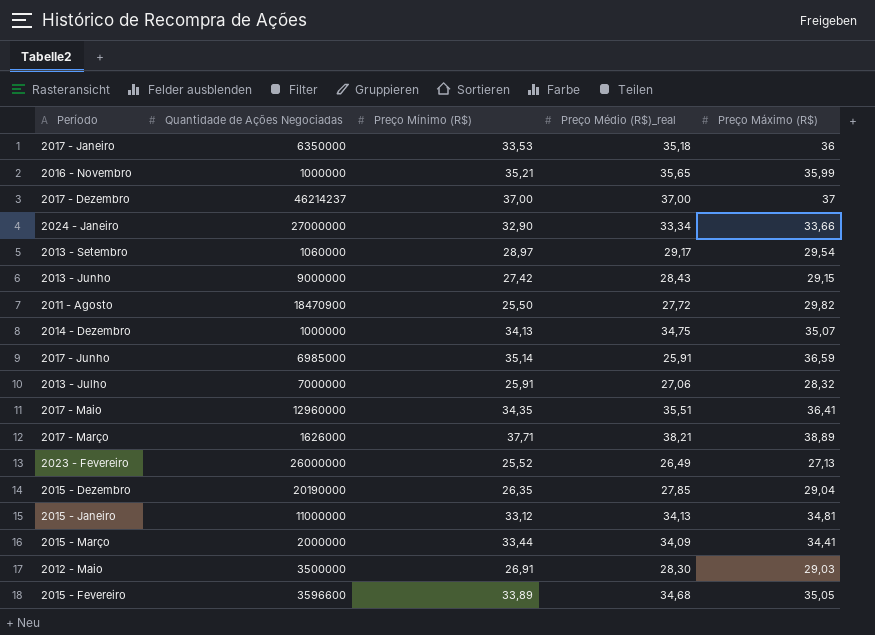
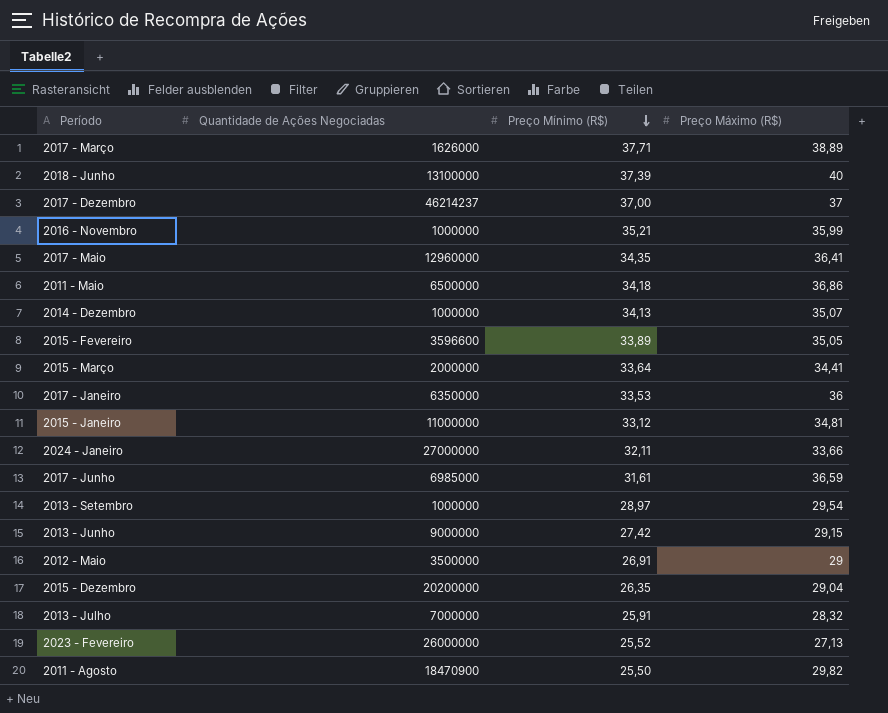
row order: none -> Preço Mínimo (R$) descending
column Preço Médio (R$)_real | position: 4 -> none
row 2018 - Junho: none -> 13100000 | 37,39 | 40
row 2011 - Maio: none -> 6500000 | 34,18 | 36,86
2015 - Março | Preço Mínimo (R$): 33,44 -> 33,64
2024 - Janeiro | Preço Mínimo (R$): 32,90 -> 32,11
2017 - Junho | Preço Mínimo (R$): 35,14 -> 31,61
2013 - Setembro | Quantidade de Ações Negociadas: 1060000 -> 1000000
2012 - Maio | Preço Máximo (R$): 29,03 -> 29
2015 - Dezembro | Quantidade de Ações Negociadas: 20190000 -> 20200000

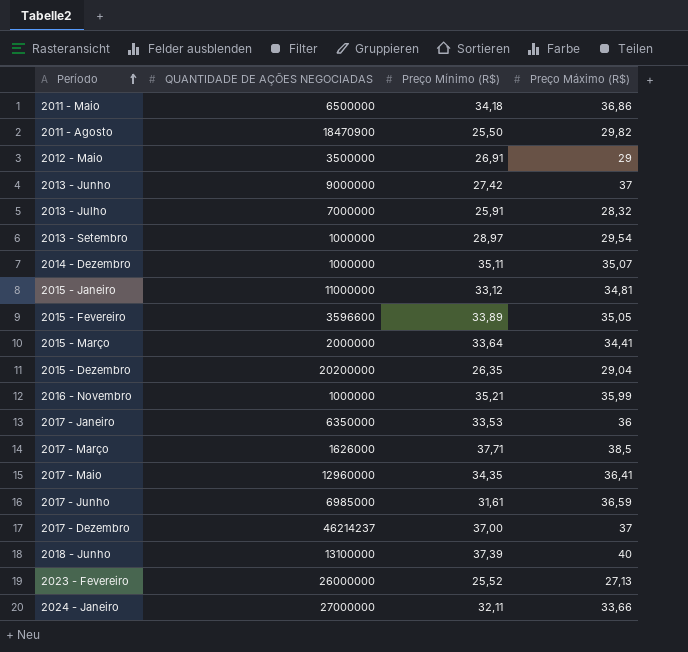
row order: Preço Mínimo (R$) descending -> Período ascending
column name: Quantidade de Ações Negociadas -> QUANTIDADE DE AÇÕES NEGOCIADAS
2013 - Junho | Preço Máximo (R$): 29,15 -> 37
2014 - Dezembro | Preço Mínimo (R$): 34,13 -> 35,11
2017 - Março | Preço Máximo (R$): 38,89 -> 38,5

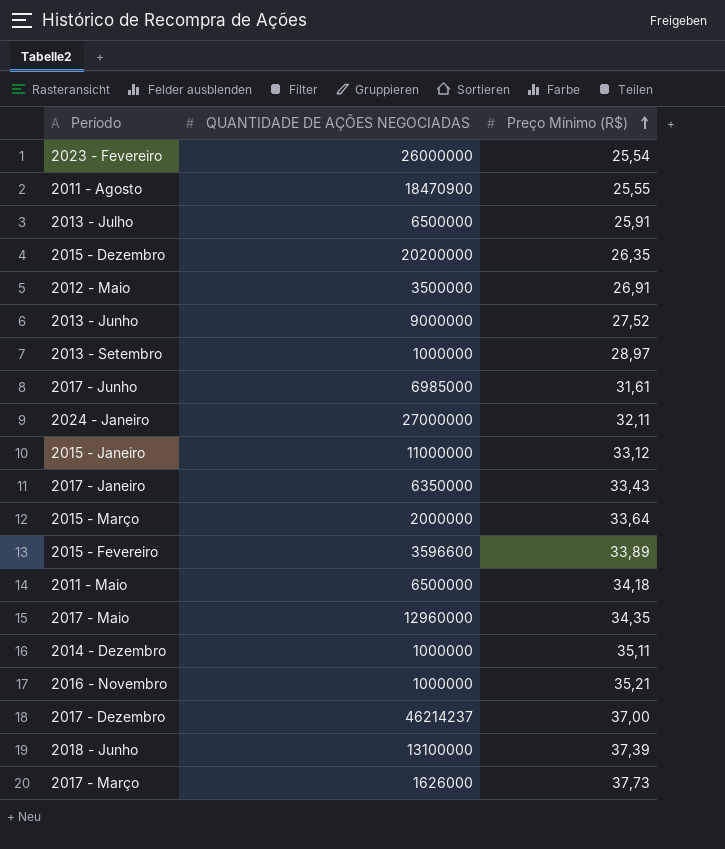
row order: Período ascending -> Preço Mínimo (R$) ascending
column Preço Máximo (R$) | position: 4 -> none
2023 - Fevereiro | Preço Mínimo (R$): 25,52 -> 25,54
2011 - Agosto | Preço Mínimo (R$): 25,50 -> 25,55
2013 - Julho | QUANTIDADE DE AÇÕES NEGOCIADAS: 7000000 -> 6500000
2013 - Junho | Preço Mínimo (R$): 27,42 -> 27,52
2017 - Janeiro | Preço Mínimo (R$): 33,53 -> 33,43
2017 - Março | Preço Mínimo (R$): 37,71 -> 37,73

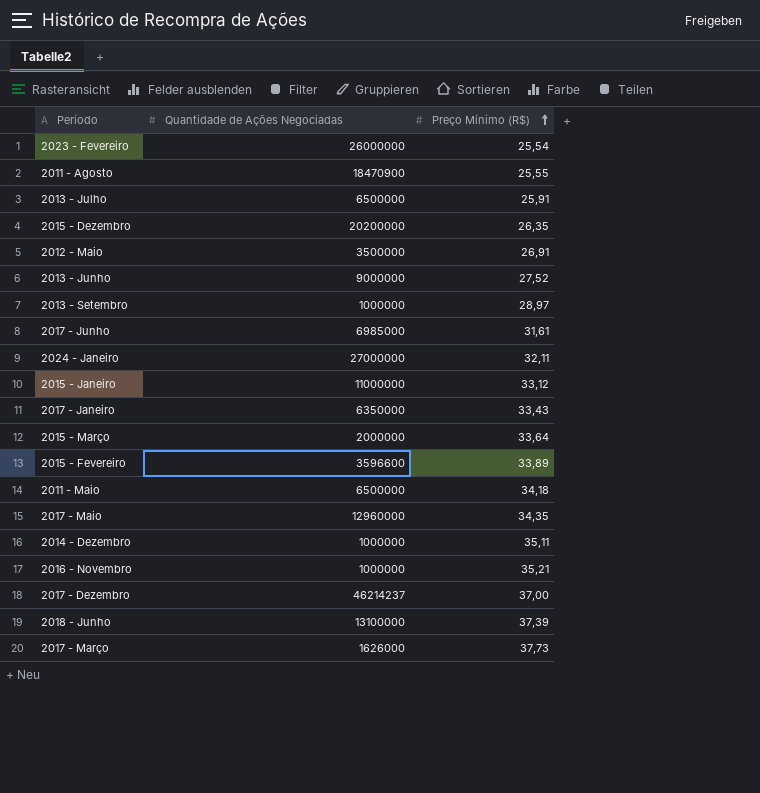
column name: QUANTIDADE DE AÇÕES NEGOCIADAS -> Quantidade de Ações Negociadas

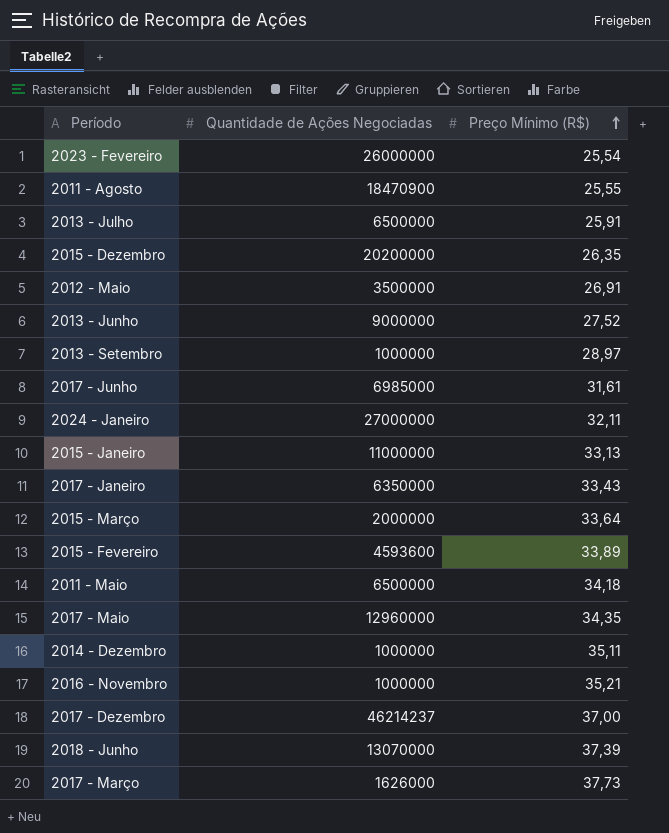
2015 - Janeiro | Preço Mínimo (R$): 33,12 -> 33,13
2015 - Fevereiro | Quantidade de Ações Negociadas: 3596600 -> 4593600
2018 - Junho | Quantidade de Ações Negociadas: 13100000 -> 13070000

